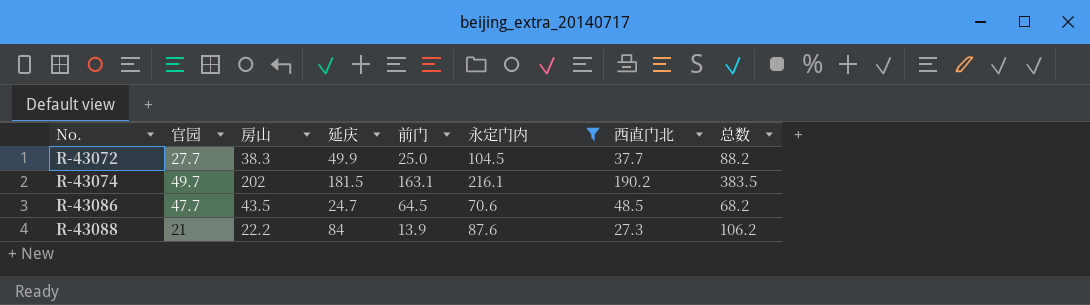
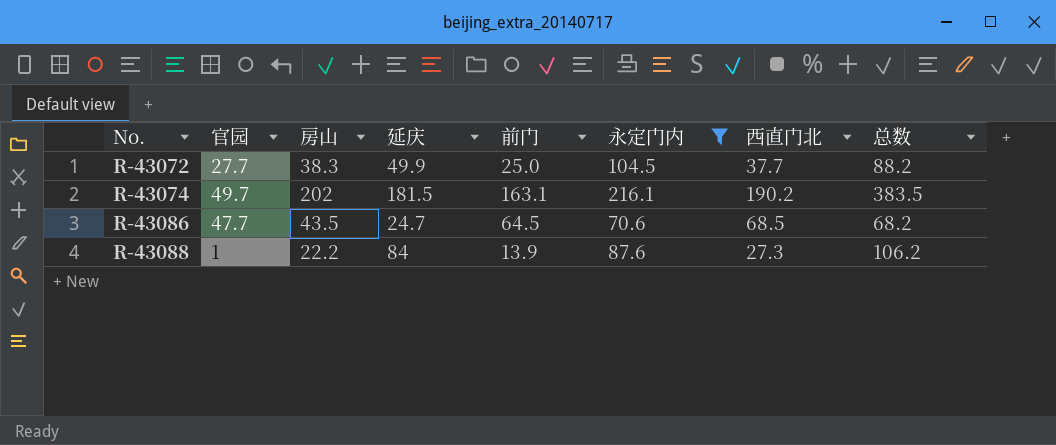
R-43086 | 西直门北: 48.5 -> 68.5
R-43088 | 官园: 21 -> 1

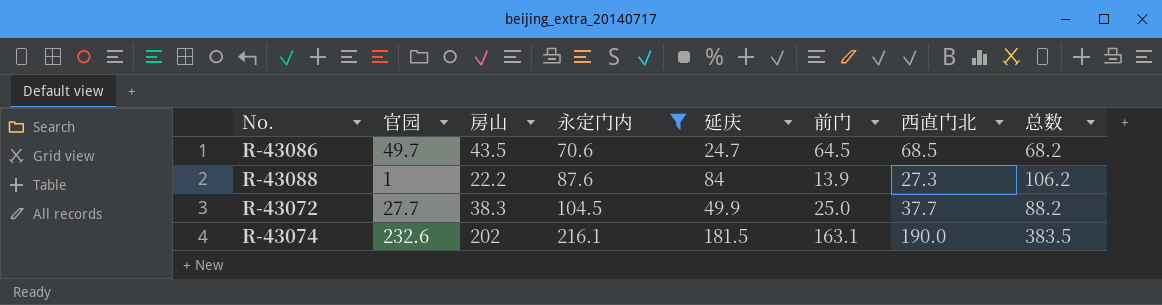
row order: No. ascending -> 永定门内 ascending
column 永定门内 | position: 6 -> 4
R-43086 | 官园: 47.7 -> 49.7
R-43074 | 官园: 49.7 -> 232.6
R-43074 | 西直门北: 190.2 -> 190.0

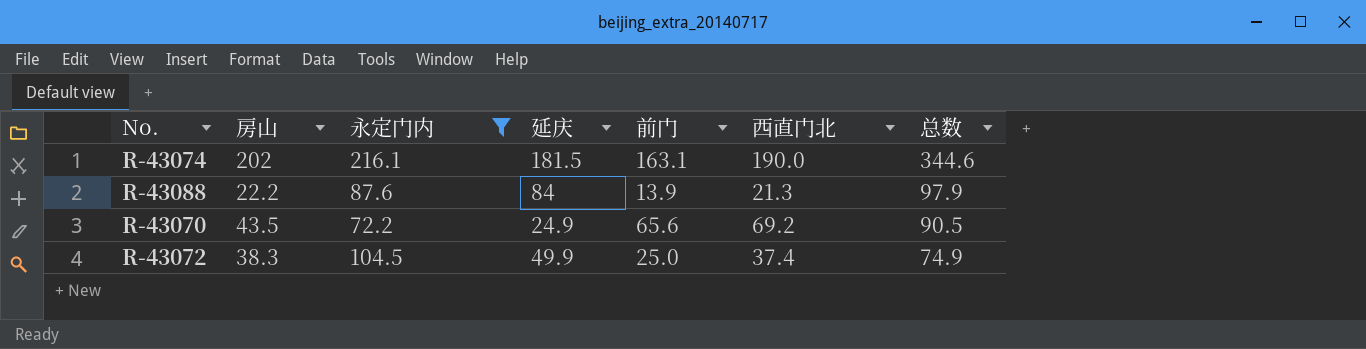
row order: 永定门内 ascending -> 总数 descending
column 官园 | position: 2 -> none
column 总数 | formula: [房山] + [延庆] -> [延庆] + [前门]
row R-43086: 49.7 | 43.5 | 70.6 | 24.7 | 64.5 | 68.5 | 68.2 -> none
R-43088 | 西直门北: 27.3 -> 21.3
row R-43070: none -> 43.5 | 72.2 | 24.9 | 65.6 | 69.2 | 90.5
R-43072 | 西直门北: 37.7 -> 37.4

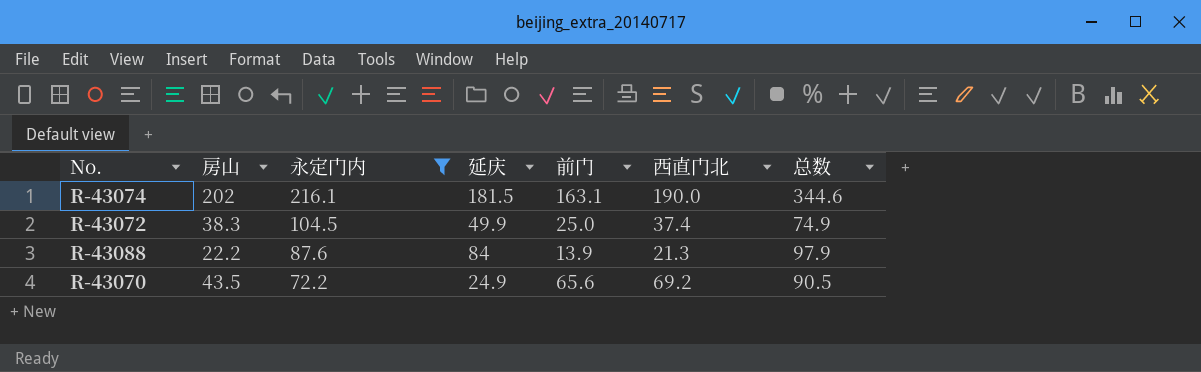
row order: 总数 descending -> 永定门内 descending

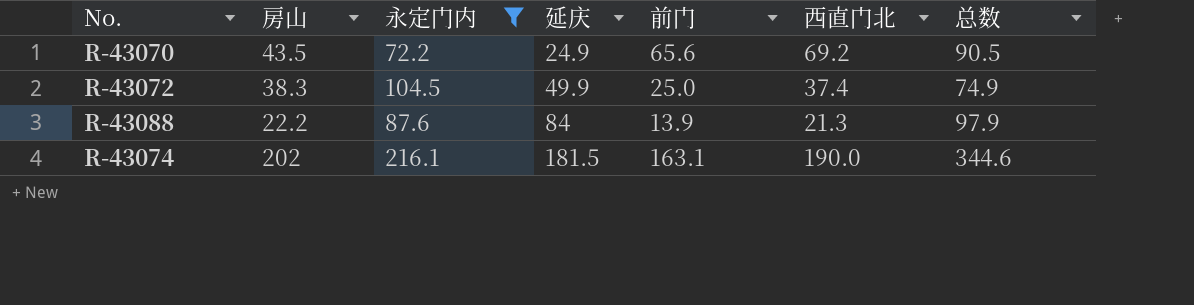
row order: 永定门内 descending -> 延庆 ascending

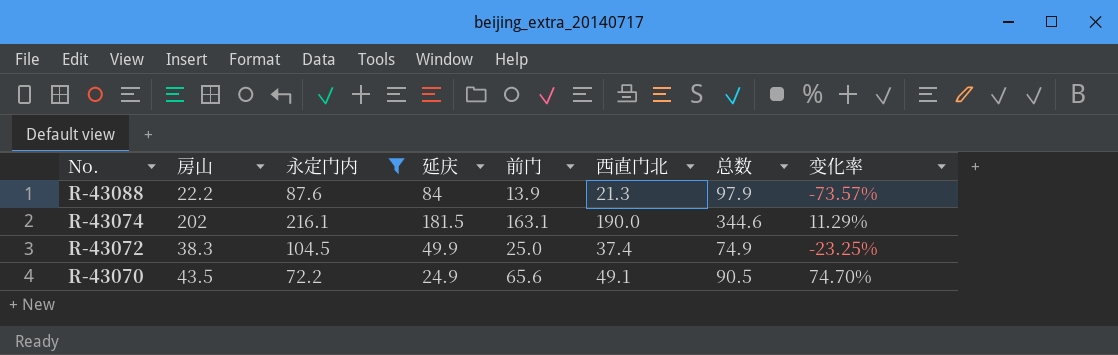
row order: 延庆 ascending -> No. descending
column 变化率 | formula: none -> ([房山] - [延庆]) / [延庆]
R-43070 | 西直门北: 69.2 -> 49.1

